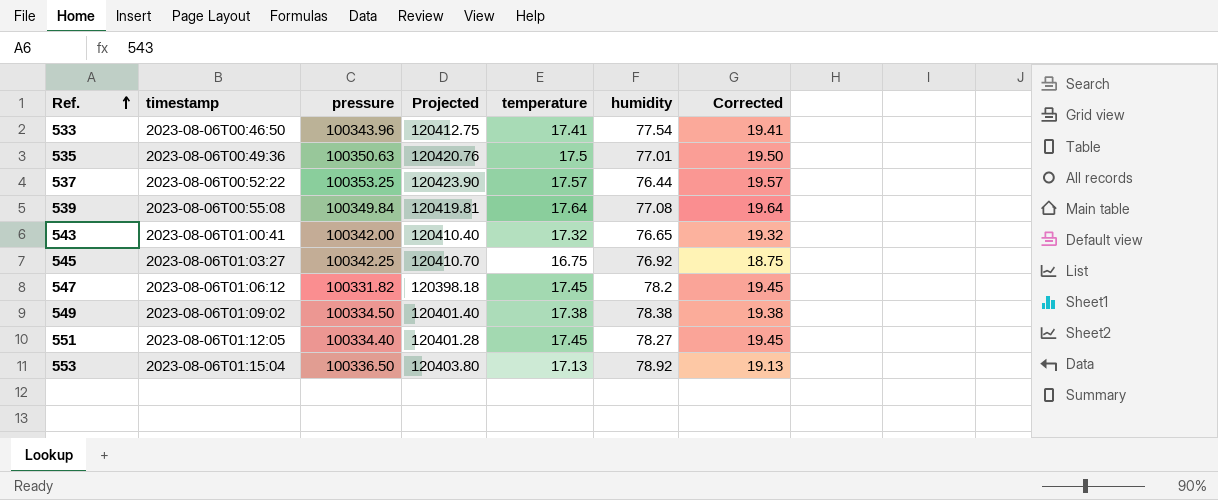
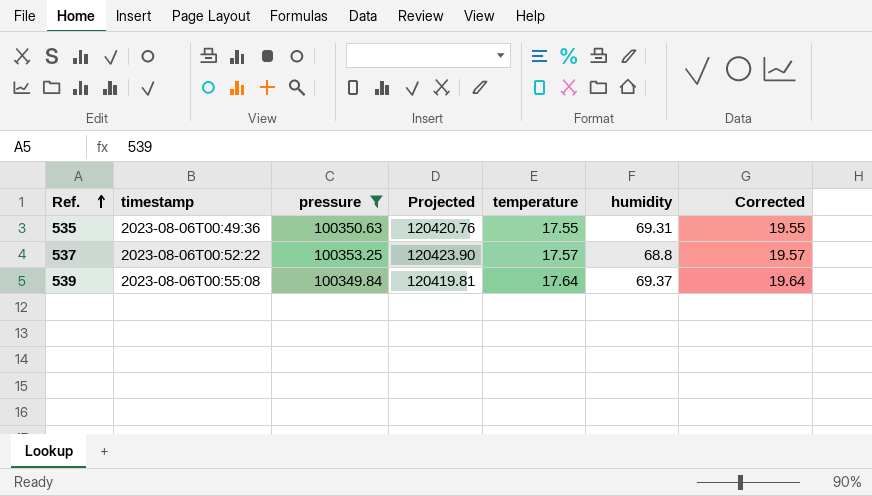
filter: none -> pressure >= 100349.84
535 | temperature: 17.5 -> 17.55
535 | humidity: 77.01 -> 69.31
535 | Corrected: 19.50 -> 19.55
537 | humidity: 76.44 -> 68.8
539 | humidity: 77.08 -> 69.37

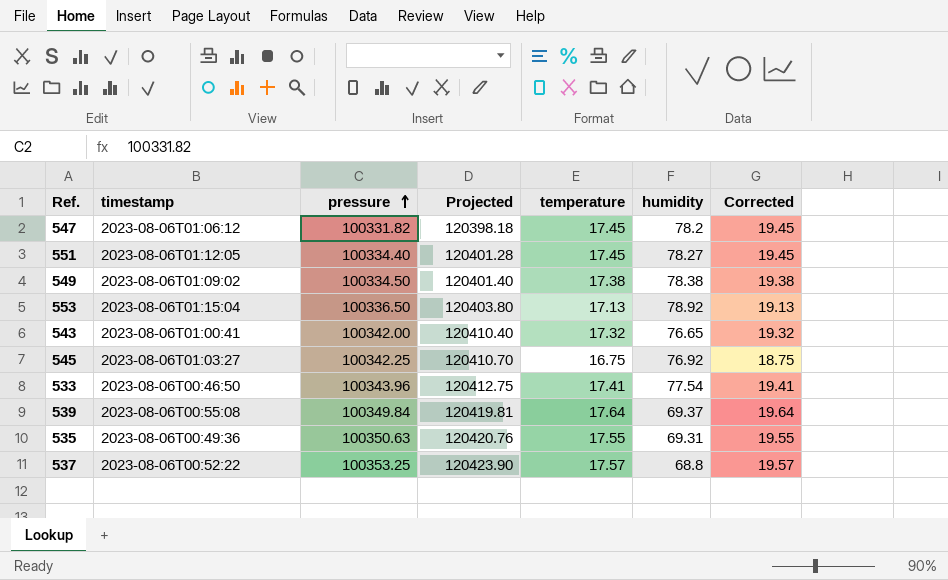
filter: pressure >= 100349.84 -> none
row order: Ref. ascending -> pressure ascending

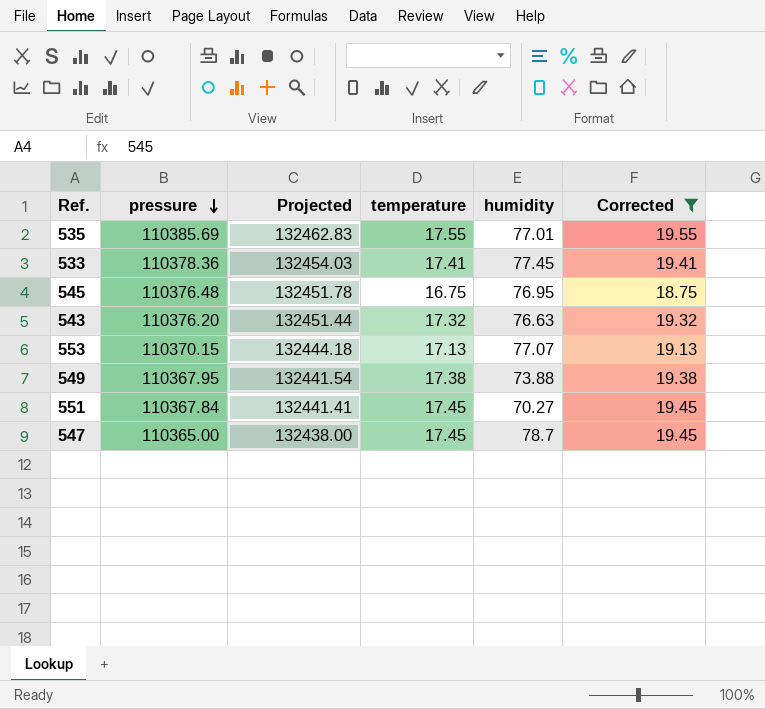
filter: none -> Corrected <= 19.55
row order: pressure ascending -> pressure descending
column timestamp | position: 2 -> none
535 | pressure: 100350.63 -> 110385.69
535 | Projected: 120420.76 -> 132462.83
535 | humidity: 69.31 -> 77.01
533 | pressure: 100343.96 -> 110378.36
533 | Projected: 120412.75 -> 132454.03
533 | humidity: 77.54 -> 77.45
545 | pressure: 100342.25 -> 110376.48
545 | Projected: 120410.70 -> 132451.78
545 | humidity: 76.92 -> 76.95
543 | pressure: 100342.00 -> 110376.20
543 | Projected: 120410.40 -> 132451.44
543 | humidity: 76.65 -> 76.63
553 | pressure: 100336.50 -> 110370.15
553 | Projected: 120403.80 -> 132444.18
553 | humidity: 78.92 -> 77.07
549 | pressure: 100334.50 -> 110367.95
549 | Projected: 120401.40 -> 132441.54
549 | humidity: 78.38 -> 73.88
551 | pressure: 100334.40 -> 110367.84
551 | Projected: 120401.28 -> 132441.41
551 | humidity: 78.27 -> 70.27
547 | pressure: 100331.82 -> 110365.00
547 | Projected: 120398.18 -> 132438.00
547 | humidity: 78.2 -> 78.7

